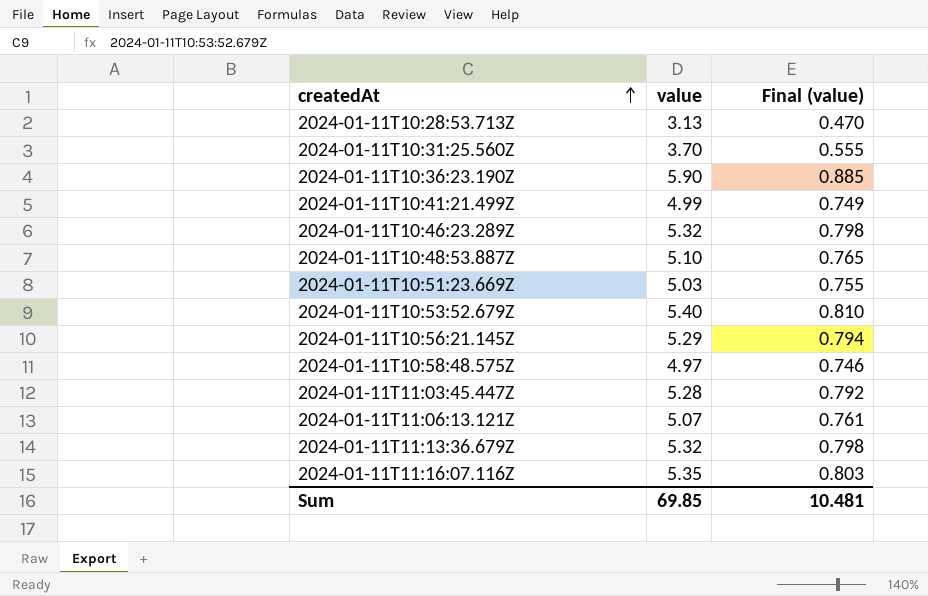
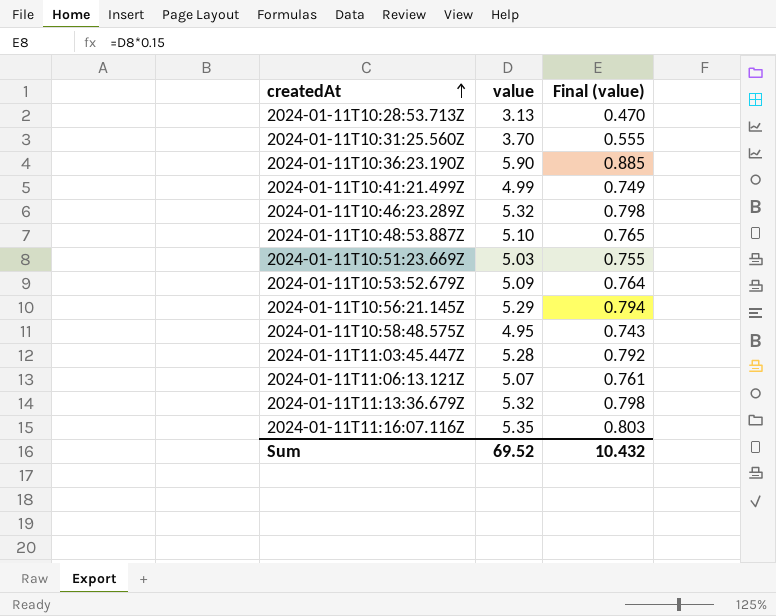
2024-01-11T10:53:52.679Z | value: 5.40 -> 5.09
2024-01-11T10:53:52.679Z | Final (value): 0.810 -> 0.764
2024-01-11T10:58:48.575Z | value: 4.97 -> 4.95
2024-01-11T10:58:48.575Z | Final (value): 0.746 -> 0.743
Sum | value: 69.85 -> 69.52
Sum | Final (value): 10.481 -> 10.432

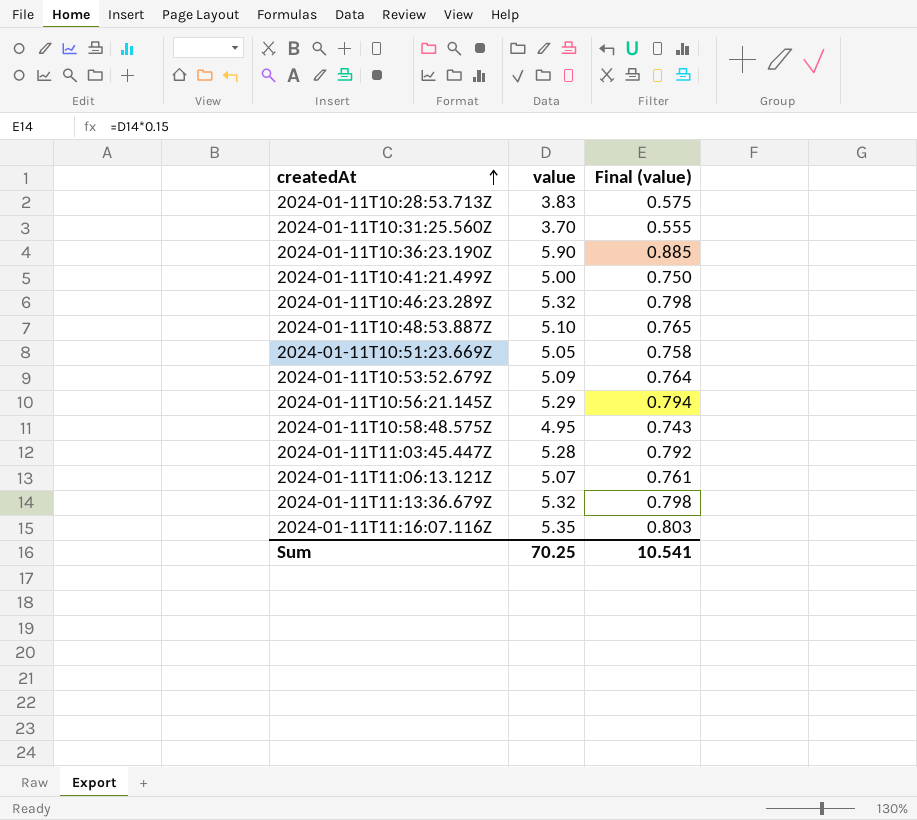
2024-01-11T10:28:53.713Z | value: 3.13 -> 3.83
2024-01-11T10:28:53.713Z | Final (value): 0.470 -> 0.575
2024-01-11T10:41:21.499Z | value: 4.99 -> 5.00
2024-01-11T10:41:21.499Z | Final (value): 0.749 -> 0.750
2024-01-11T10:51:23.669Z | value: 5.03 -> 5.05
2024-01-11T10:51:23.669Z | Final (value): 0.755 -> 0.758
Sum | value: 69.52 -> 70.25
Sum | Final (value): 10.432 -> 10.541

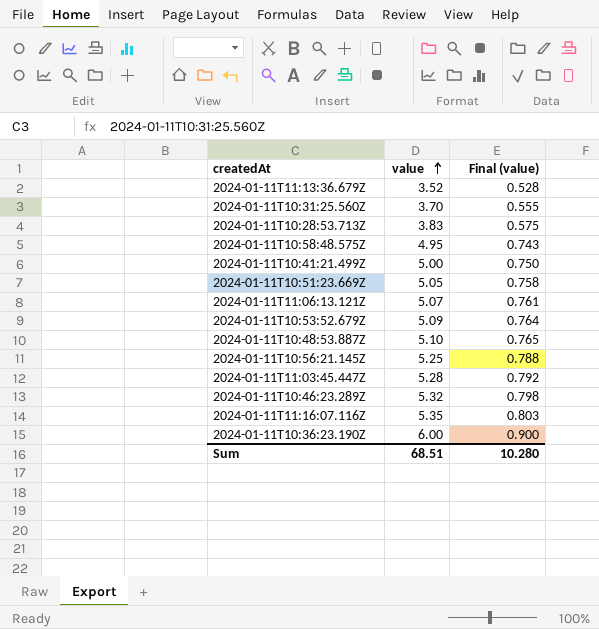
row order: createdAt ascending -> value ascending
2024-01-11T11:13:36.679Z | value: 5.32 -> 3.52
2024-01-11T11:13:36.679Z | Final (value): 0.798 -> 0.528
2024-01-11T10:56:21.145Z | value: 5.29 -> 5.25
2024-01-11T10:56:21.145Z | Final (value): 0.794 -> 0.788
2024-01-11T10:36:23.190Z | value: 5.90 -> 6.00
2024-01-11T10:36:23.190Z | Final (value): 0.885 -> 0.900
Sum | value: 70.25 -> 68.51
Sum | Final (value): 10.541 -> 10.280

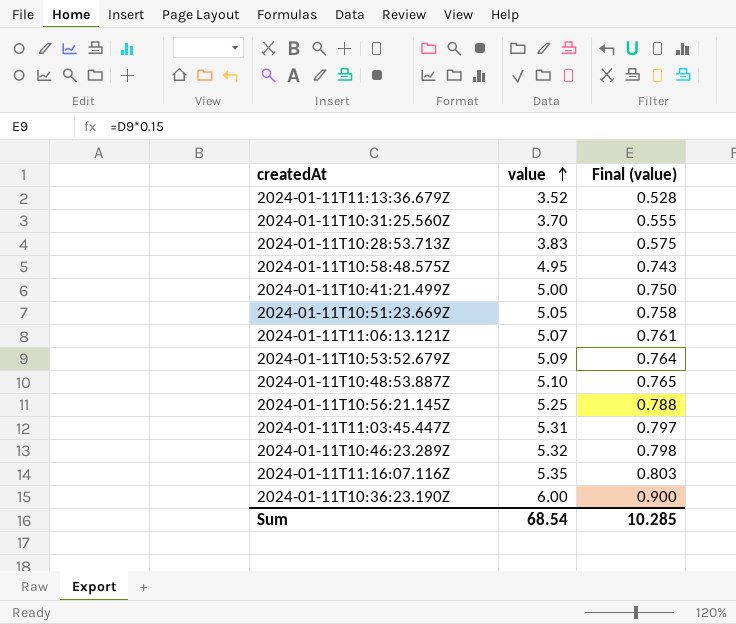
2024-01-11T11:03:45.447Z | value: 5.28 -> 5.31
2024-01-11T11:03:45.447Z | Final (value): 0.792 -> 0.797
Sum | value: 68.51 -> 68.54
Sum | Final (value): 10.280 -> 10.285

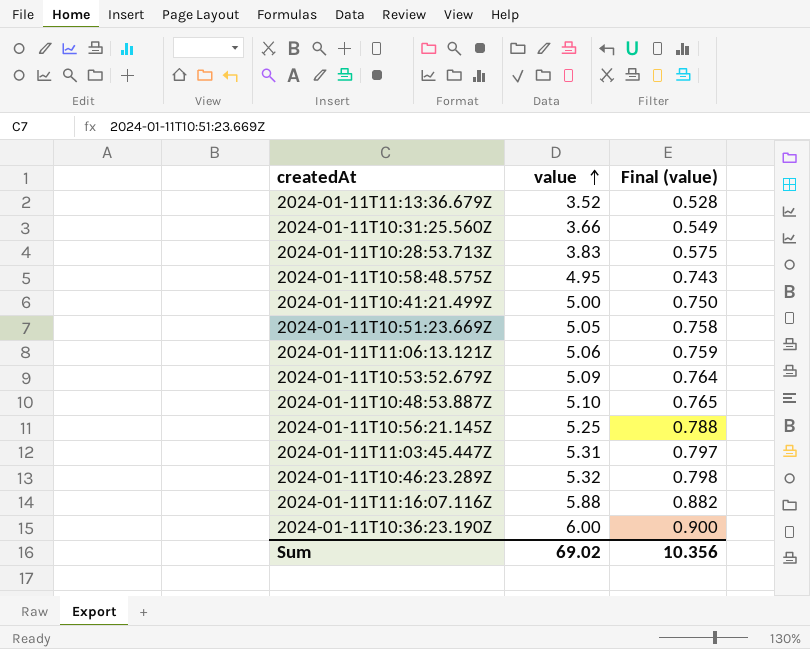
2024-01-11T10:31:25.560Z | value: 3.70 -> 3.66
2024-01-11T10:31:25.560Z | Final (value): 0.555 -> 0.549
2024-01-11T11:06:13.121Z | value: 5.07 -> 5.06
2024-01-11T11:06:13.121Z | Final (value): 0.761 -> 0.759
2024-01-11T11:16:07.116Z | value: 5.35 -> 5.88
2024-01-11T11:16:07.116Z | Final (value): 0.803 -> 0.882
Sum | value: 68.54 -> 69.02
Sum | Final (value): 10.285 -> 10.356

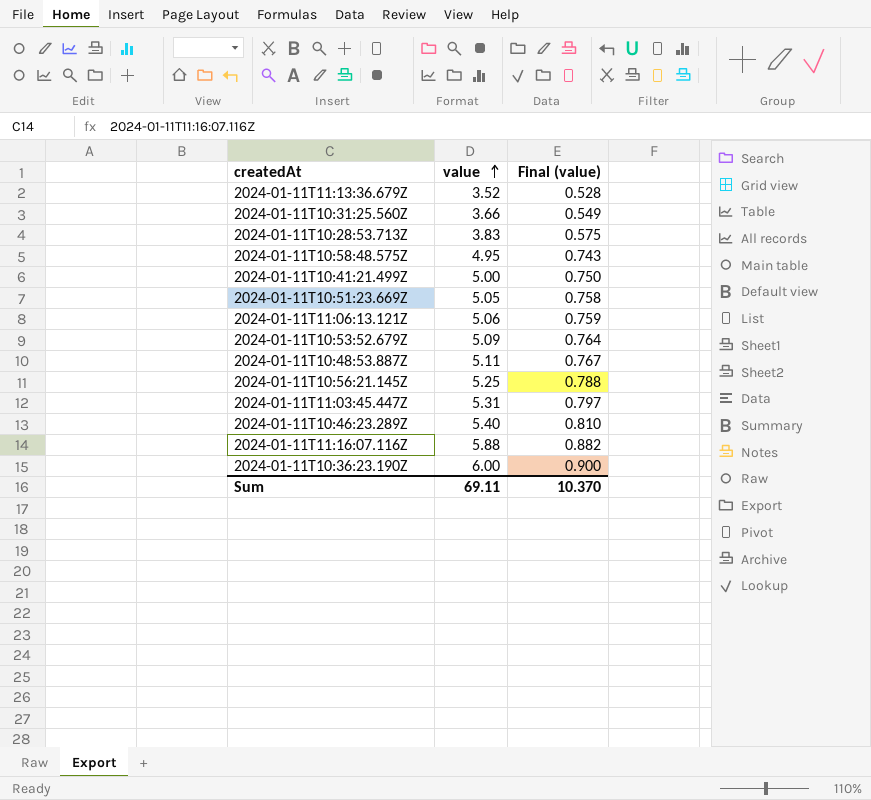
2024-01-11T10:48:53.887Z | value: 5.10 -> 5.11
2024-01-11T10:48:53.887Z | Final (value): 0.765 -> 0.767
2024-01-11T10:46:23.289Z | value: 5.32 -> 5.40
2024-01-11T10:46:23.289Z | Final (value): 0.798 -> 0.810
Sum | value: 69.02 -> 69.11
Sum | Final (value): 10.356 -> 10.370

